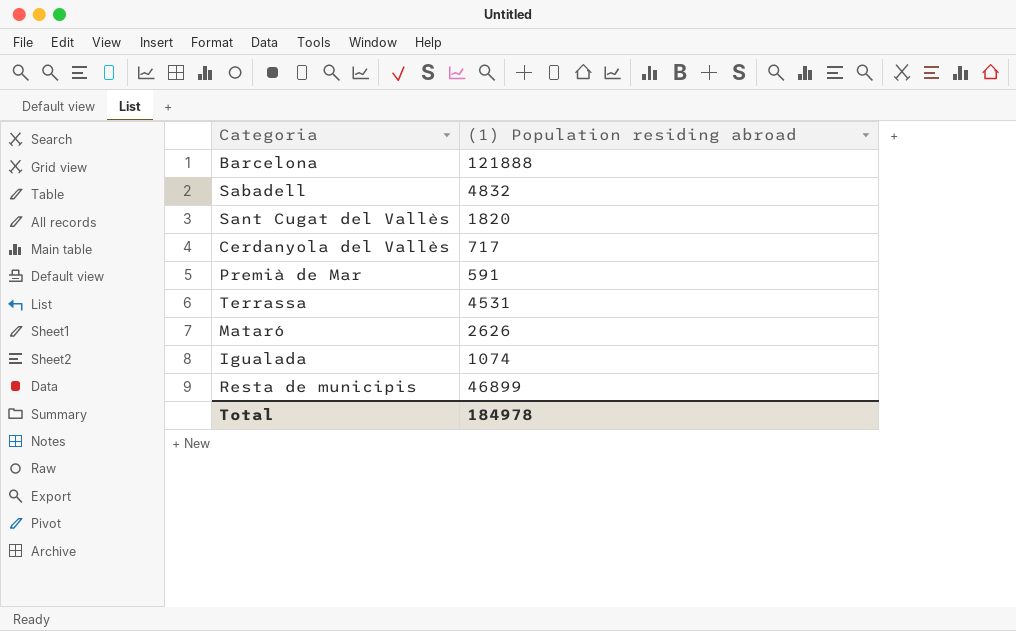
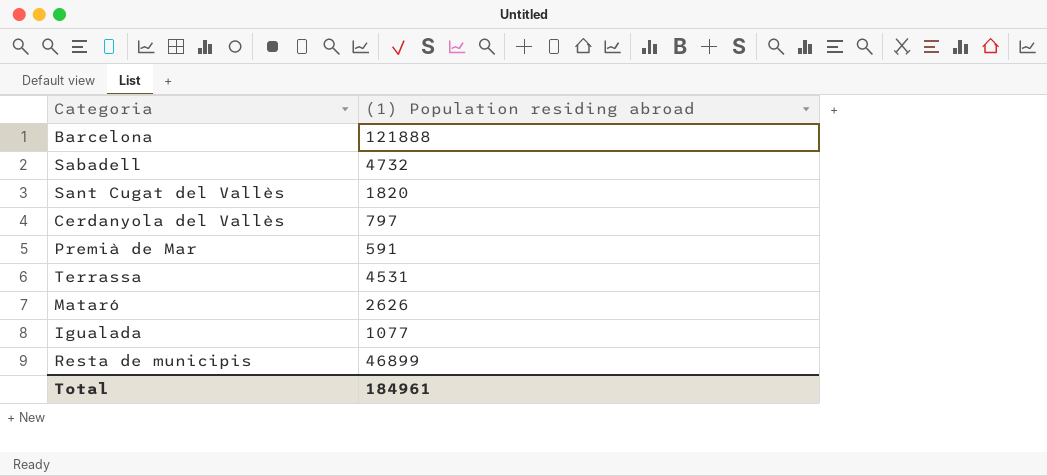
Sabadell | (1) Population residing abroad: 4832 -> 4732
Cerdanyola del Vallès | (1) Population residing abroad: 717 -> 797
Igualada | (1) Population residing abroad: 1074 -> 1077
Total | (1) Population residing abroad: 184978 -> 184961

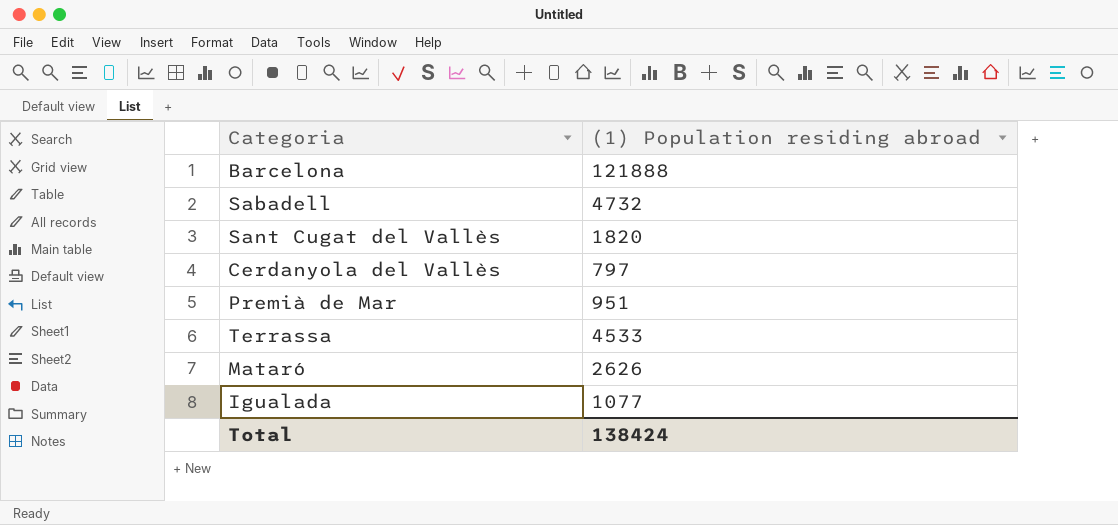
row Resta de municipis: 46899 -> none
Premià de Mar | (1) Population residing abroad: 591 -> 951
Terrassa | (1) Population residing abroad: 4531 -> 4533
Total | (1) Population residing abroad: 184961 -> 138424

